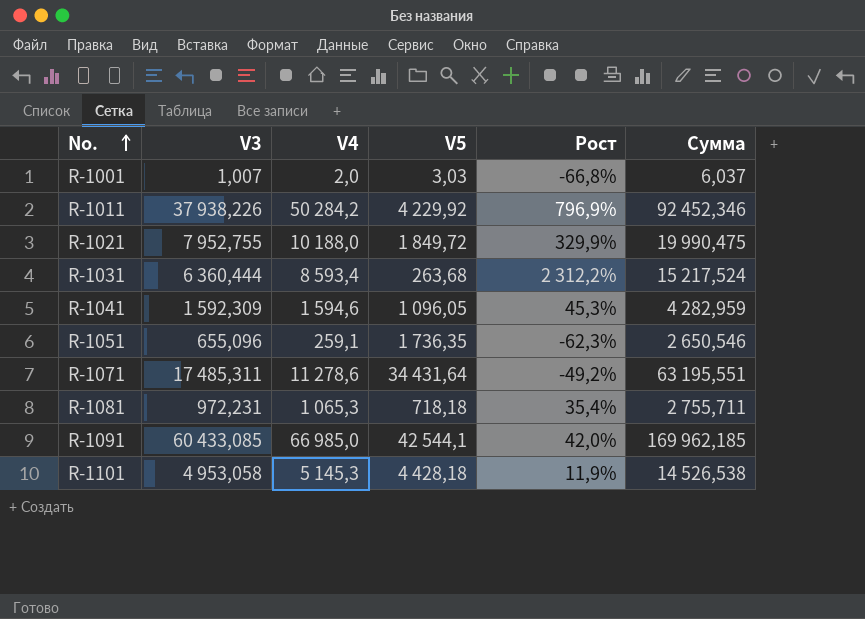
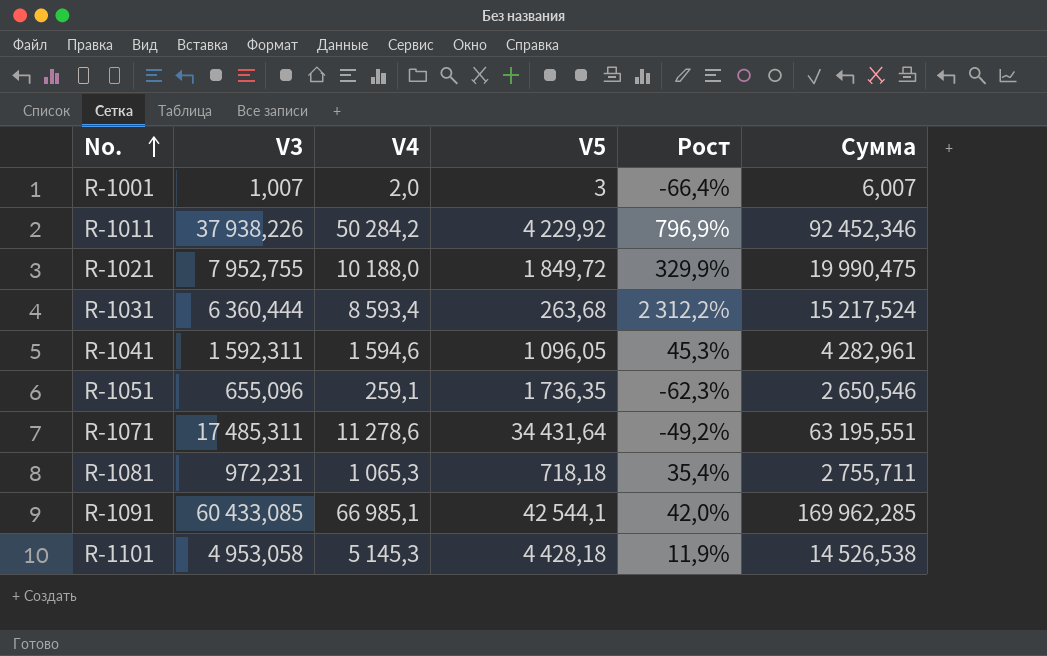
R-1001 | V5: 3,03 -> 3
R-1001 | Рост: -66,8% -> -66,4%
R-1001 | Сумма: 6,037 -> 6,007
R-1041 | V3: 1 592,309 -> 1 592,311
R-1041 | Сумма: 4 282,959 -> 4 282,961
R-1091 | V4: 66 985,0 -> 66 985,1
R-1091 | Сумма: 169 962,185 -> 169 962,285

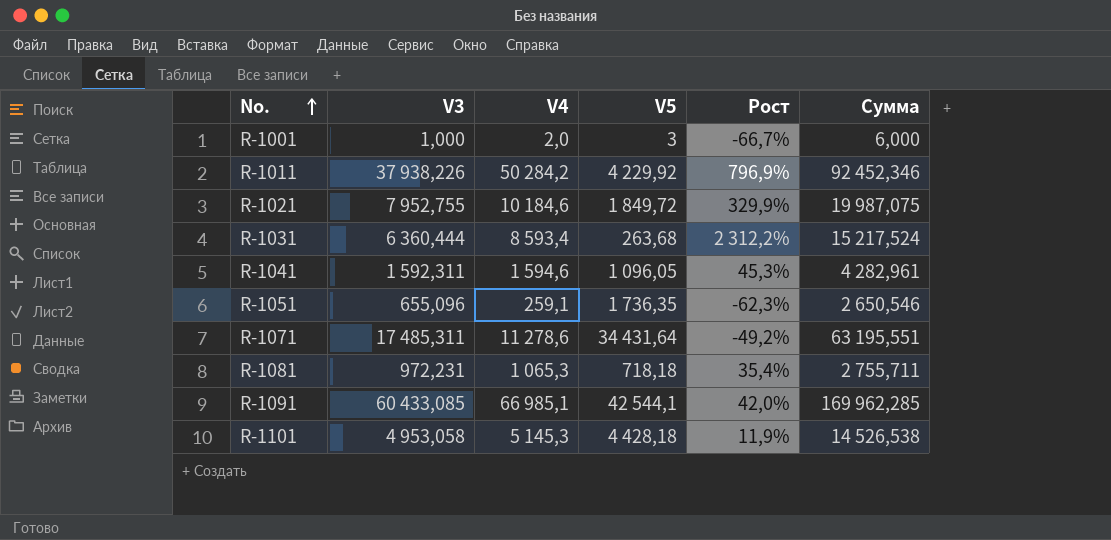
R-1001 | V3: 1,007 -> 1,000
R-1001 | Рост: -66,4% -> -66,7%
R-1001 | Сумма: 6,007 -> 6,000
R-1021 | V4: 10 188,0 -> 10 184,6
R-1021 | Сумма: 19 990,475 -> 19 987,075

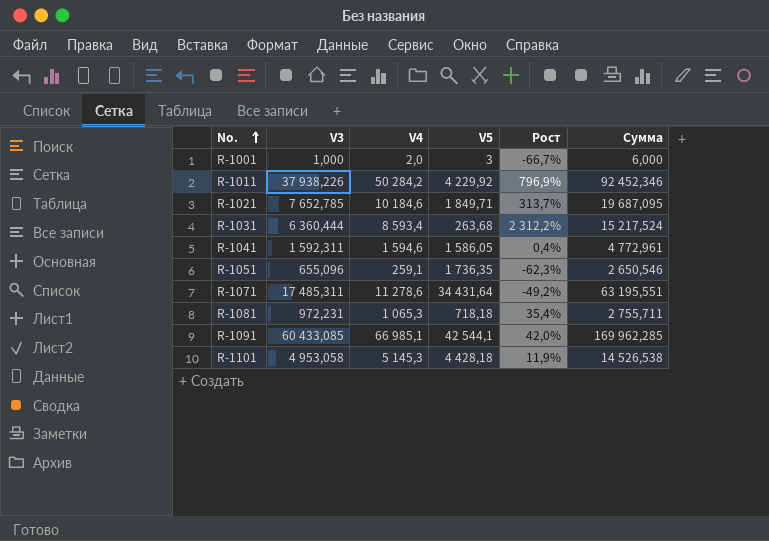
R-1021 | V3: 7 952,755 -> 7 652,785
R-1021 | V5: 1 849,72 -> 1 849,71
R-1021 | Рост: 329,9% -> 313,7%
R-1021 | Сумма: 19 987,075 -> 19 687,095
R-1041 | V5: 1 096,05 -> 1 586,05
R-1041 | Рост: 45,3% -> 0,4%
R-1041 | Сумма: 4 282,961 -> 4 772,961

